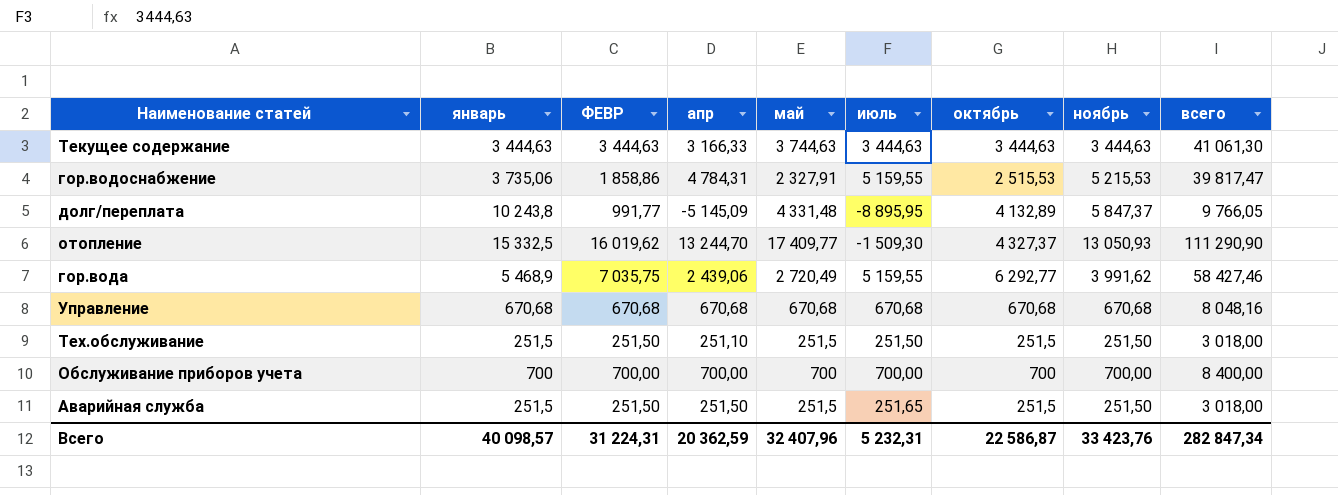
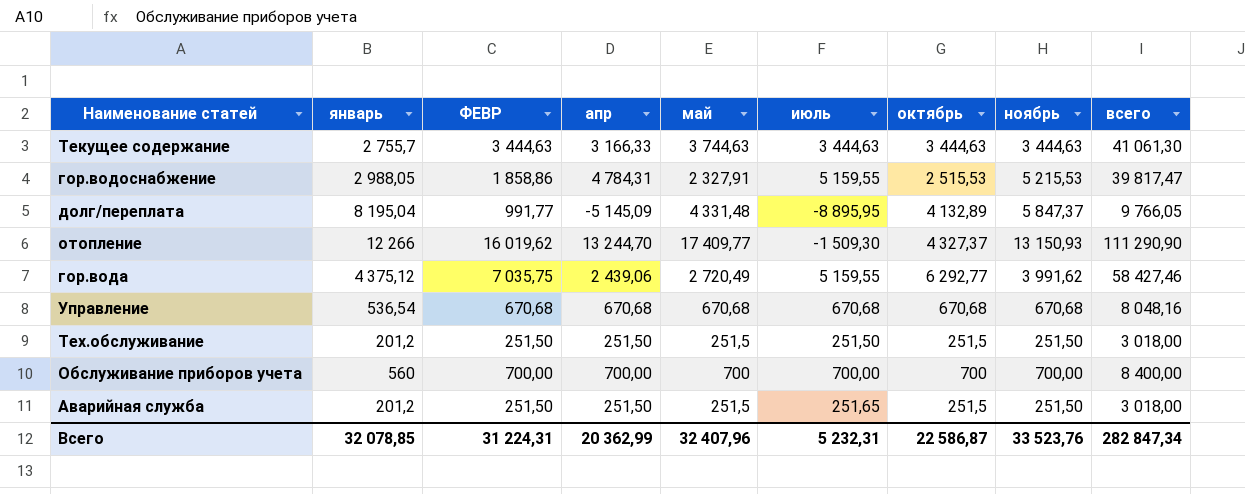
Текущее содержание | январь: 3 444,63 -> 2 755,7
гор.водоснабжение | январь: 3 735,06 -> 2 988,05
долг/переплата | январь: 10 243,8 -> 8 195,04
отопление | январь: 15 332,5 -> 12 266
отопление | ноябрь: 13 050,93 -> 13 150,93
гор.вода | январь: 5 468,9 -> 4 375,12
Управление | январь: 670,68 -> 536,54
Тех.обслуживание | январь: 251,5 -> 201,2
Тех.обслуживание | апр: 251,10 -> 251,50
Обслуживание приборов учета | январь: 700 -> 560
Аварийная служба | январь: 251,5 -> 201,2
Всего | январь: 40 098,57 -> 32 078,85
Всего | апр: 20 362,59 -> 20 362,99
Всего | ноябрь: 33 423,76 -> 33 523,76

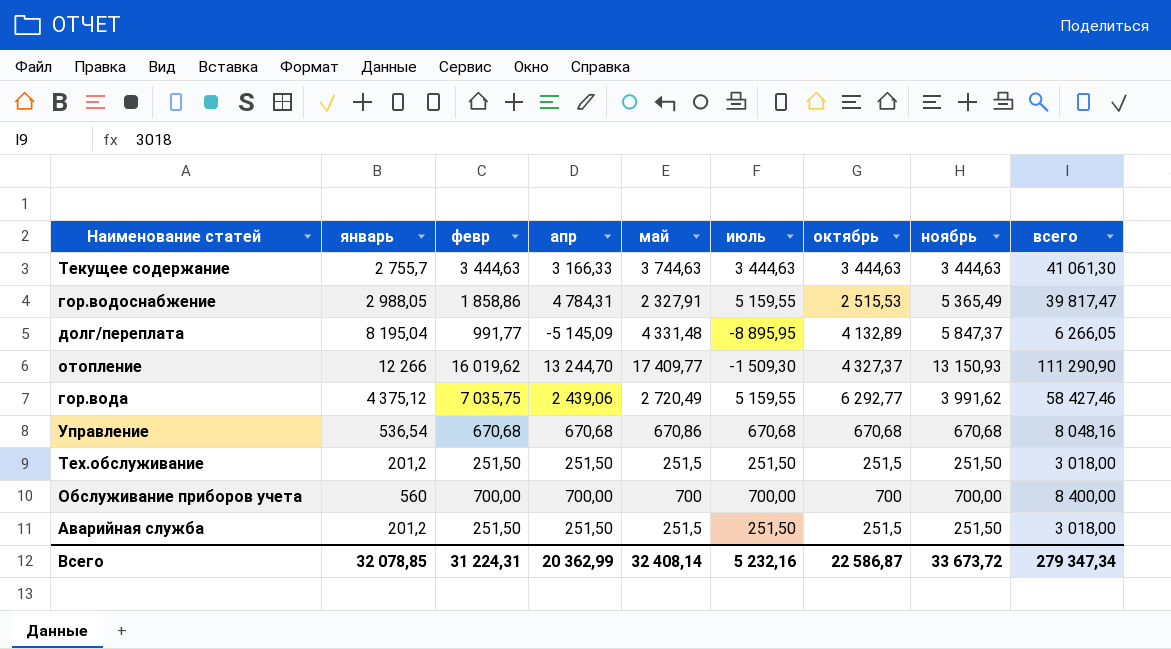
column name: ФЕВР -> февр
гор.водоснабжение | ноябрь: 5 215,53 -> 5 365,49
долг/переплата | всего: 9 766,05 -> 6 266,05
Управление | май: 670,68 -> 670,86
Аварийная служба | июль: 251,65 -> 251,50
Всего | май: 32 407,96 -> 32 408,14
Всего | июль: 5 232,31 -> 5 232,16
Всего | ноябрь: 33 523,76 -> 33 673,72
Всего | всего: 282 847,34 -> 279 347,34

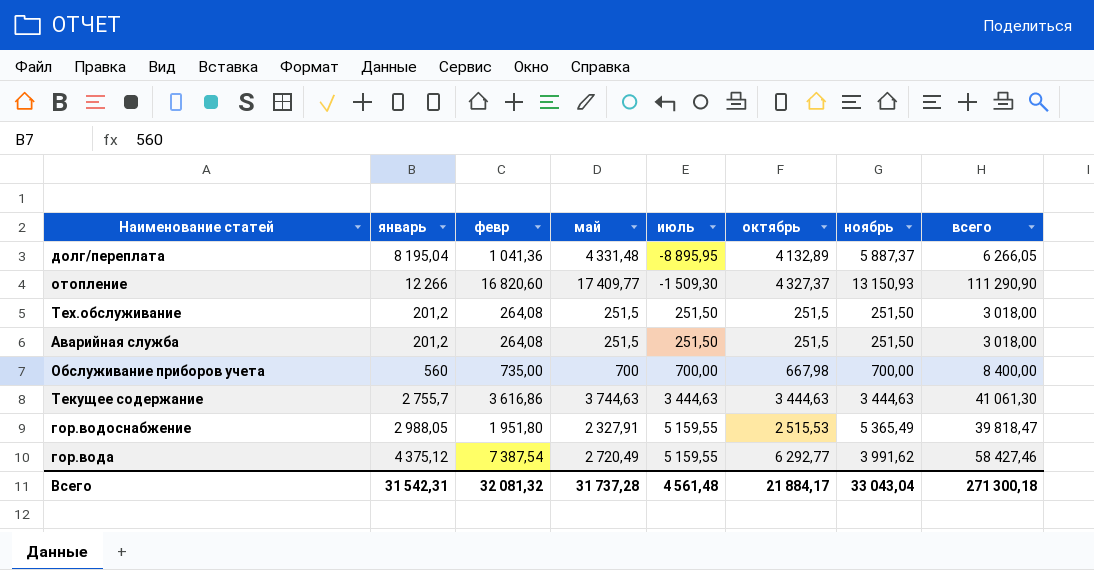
row order: none -> июль ascending
column апр | position: 4 -> none
row Управление: 536,54 | 670,68 | 670,68 | 670,86 | 670,68 | 670,68 | 670,68 | 8 048,16 -> none
долг/переплата | февр: 991,77 -> 1 041,36
долг/переплата | ноябрь: 5 847,37 -> 5 887,37
отопление | февр: 16 019,62 -> 16 820,60
Тех.обслуживание | февр: 251,50 -> 264,08
Аварийная служба | февр: 251,50 -> 264,08
Обслуживание приборов учета | февр: 700,00 -> 735,00
Обслуживание приборов учета | октябрь: 700 -> 667,98
Текущее содержание | февр: 3 444,63 -> 3 616,86
гор.водоснабжение | февр: 1 858,86 -> 1 951,80
гор.водоснабжение | всего: 39 817,47 -> 39 818,47
гор.вода | февр: 7 035,75 -> 7 387,54
Всего | январь: 32 078,85 -> 31 542,31
Всего | февр: 31 224,31 -> 32 081,32
Всего | май: 32 408,14 -> 31 737,28
Всего | июль: 5 232,16 -> 4 561,48
Всего | октябрь: 22 586,87 -> 21 884,17
Всего | ноябрь: 33 673,72 -> 33 043,04
Всего | всего: 279 347,34 -> 271 300,18

